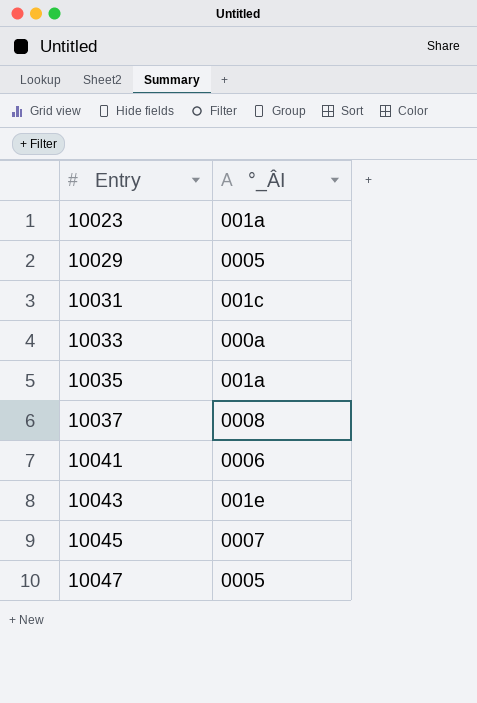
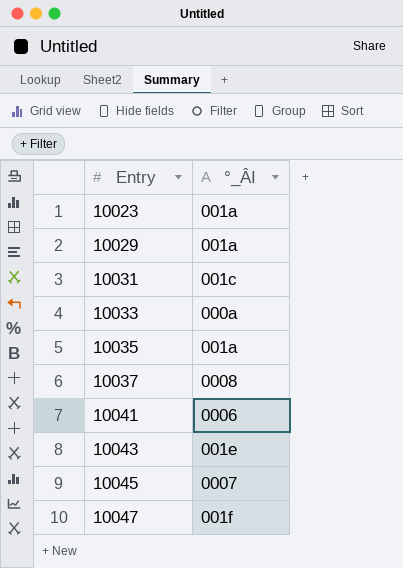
10029 | °_ÂI: 0005 -> 001a
10047 | °_ÂI: 0005 -> 001f

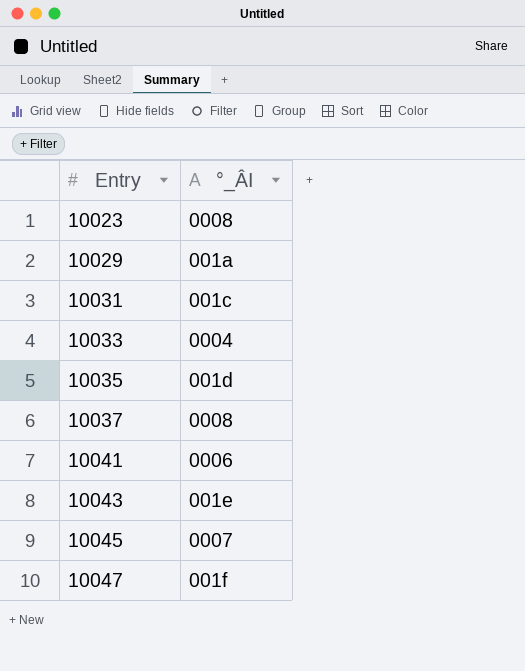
10023 | °_ÂI: 001a -> 0008
10033 | °_ÂI: 000a -> 0004
10035 | °_ÂI: 001a -> 001d

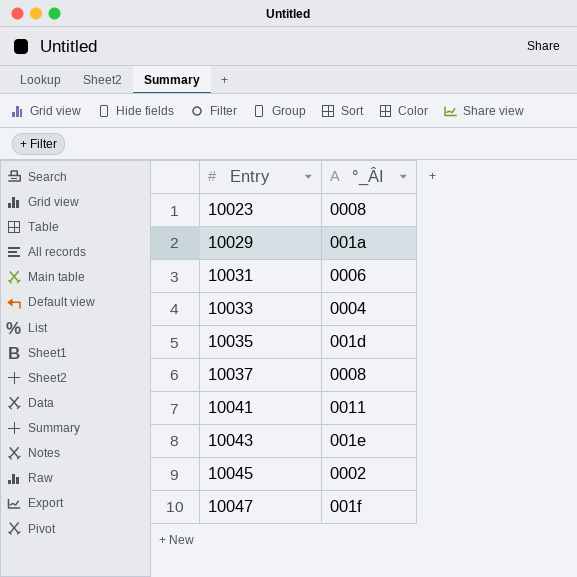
10031 | °_ÂI: 001c -> 0006
10041 | °_ÂI: 0006 -> 0011
10045 | °_ÂI: 0007 -> 0002

